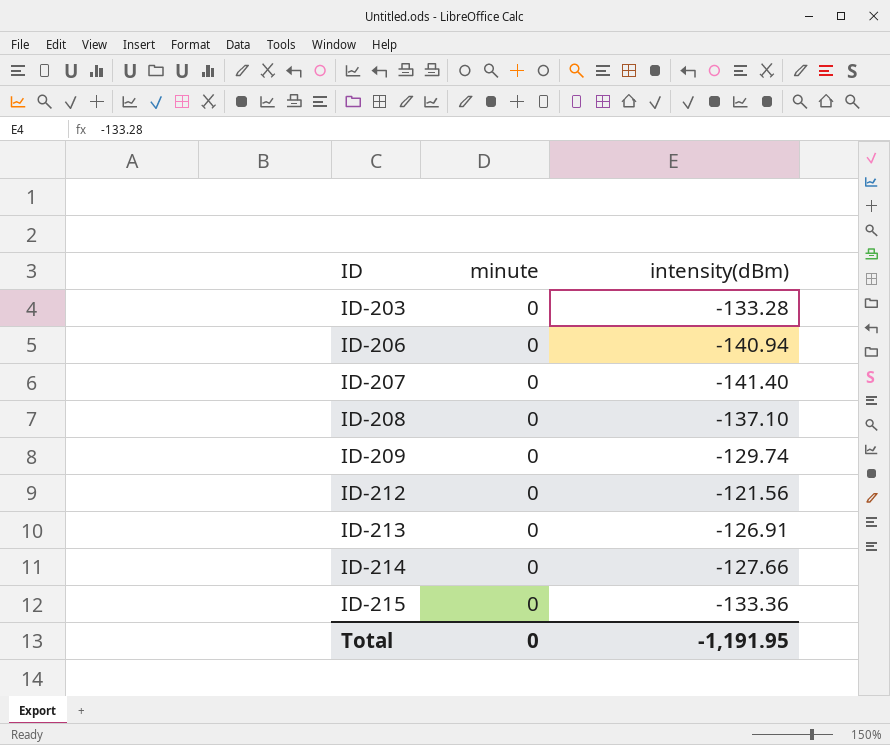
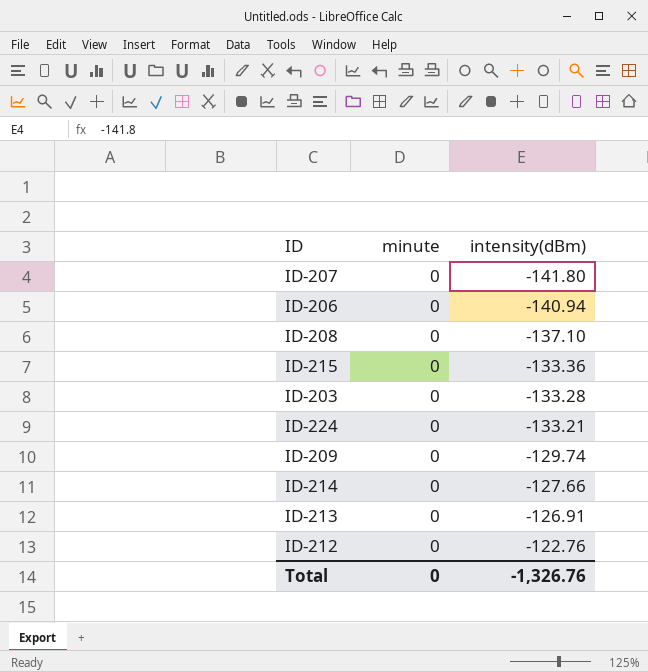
row order: ID ascending -> intensity(dBm) ascending
ID-207 | intensity(dBm): -141.40 -> -141.80
row ID-224: none -> 0 | -133.21
ID-212 | intensity(dBm): -121.56 -> -122.76
Total | intensity(dBm): -1,191.95 -> -1,326.76

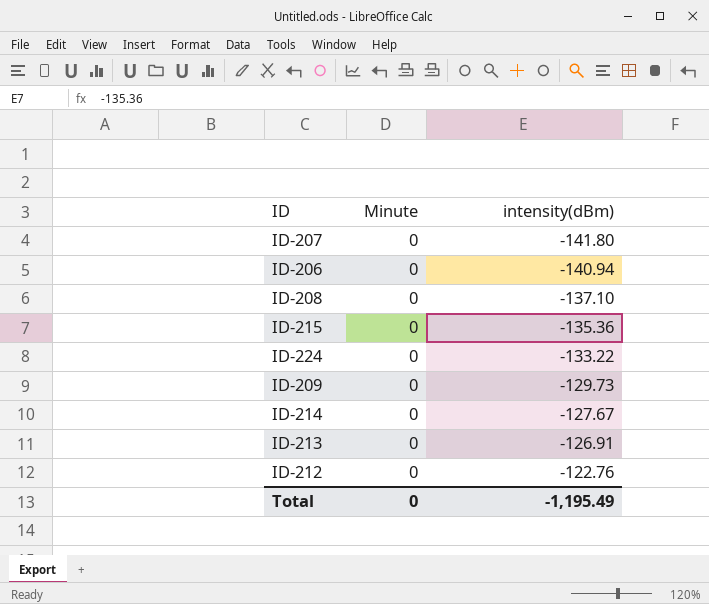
column name: minute -> Minute
row ID-203: 0 | -133.28 -> none
ID-215 | intensity(dBm): -133.36 -> -135.36
ID-224 | intensity(dBm): -133.21 -> -133.22
ID-209 | intensity(dBm): -129.74 -> -129.73
ID-214 | intensity(dBm): -127.66 -> -127.67
Total | intensity(dBm): -1,326.76 -> -1,195.49

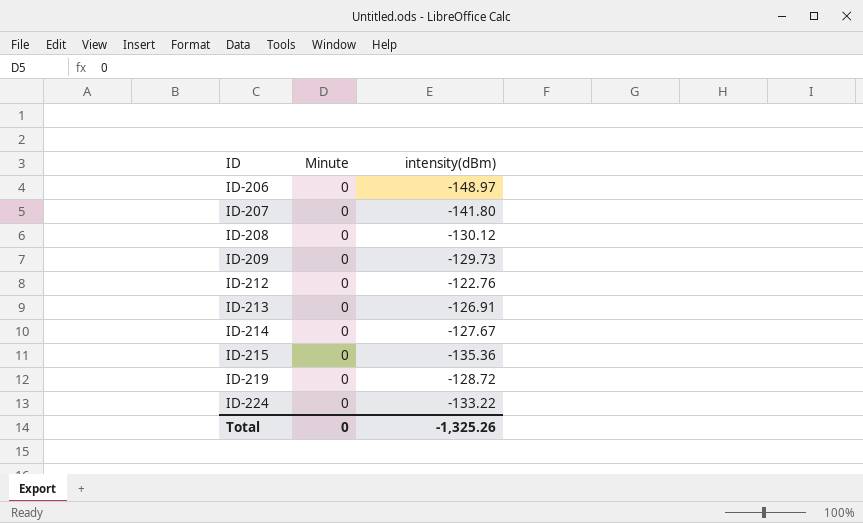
row order: intensity(dBm) ascending -> ID ascending
ID-206 | intensity(dBm): -140.94 -> -148.97
ID-208 | intensity(dBm): -137.10 -> -130.12
row ID-219: none -> 0 | -128.72
Total | intensity(dBm): -1,195.49 -> -1,325.26

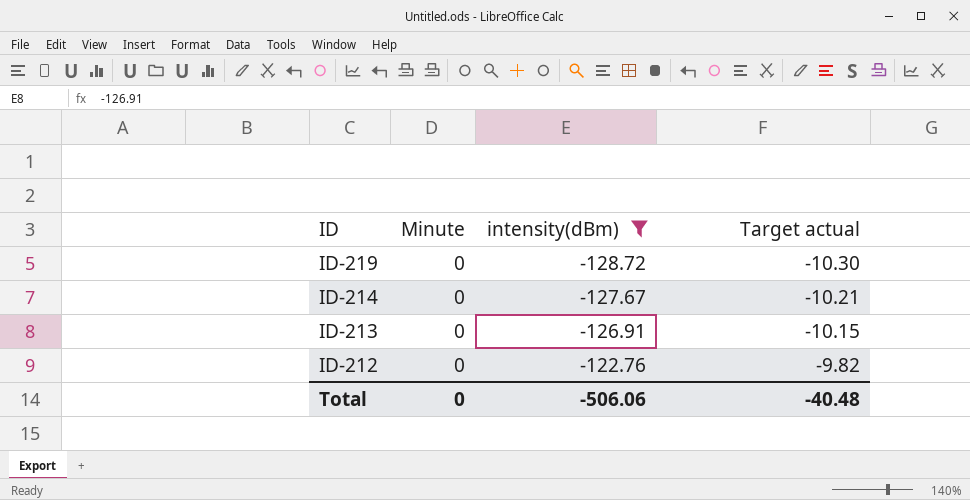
filter: none -> intensity(dBm) >= -128.72
row order: ID ascending -> ID descending
column Target actual | formula: none -> [intensity(dBm)] * 0.08
Total | intensity(dBm): -1,325.26 -> -506.06

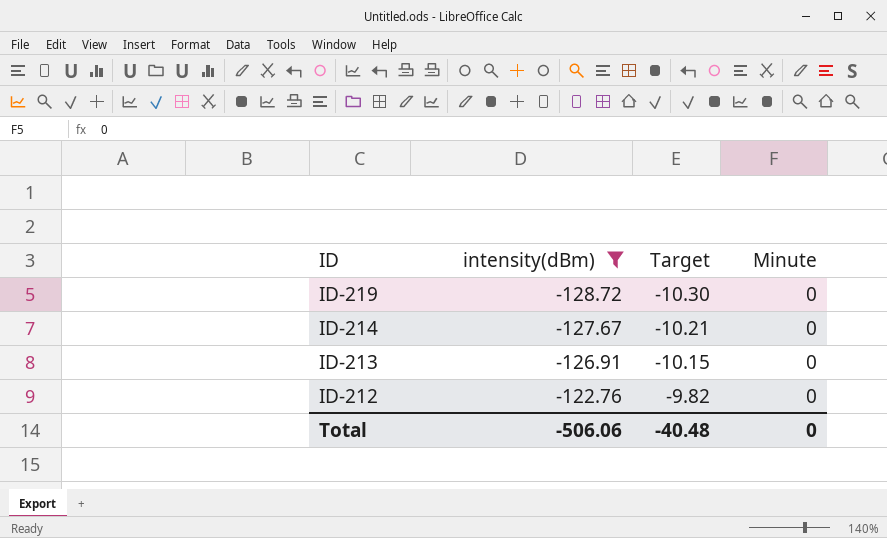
column name: Target actual -> Target
column Minute | position: 2 -> 4

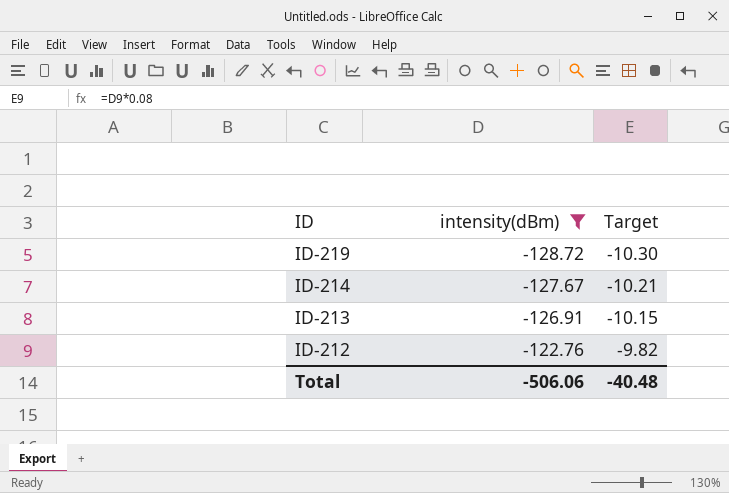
column Minute | position: 4 -> none

